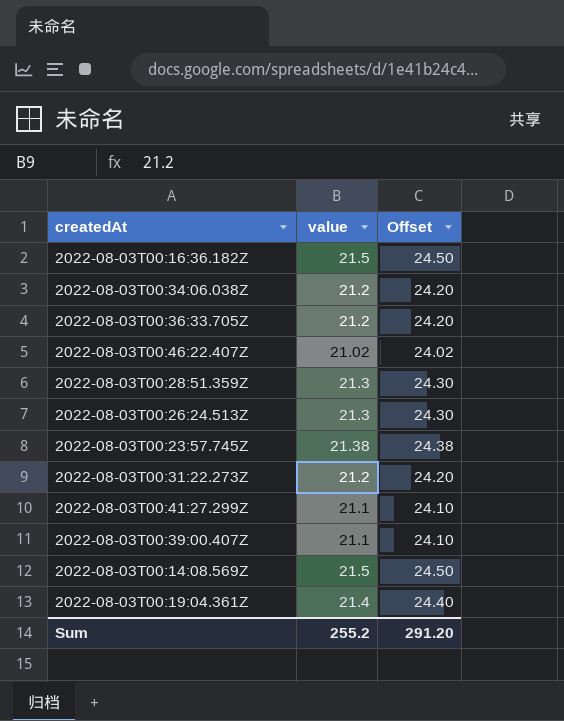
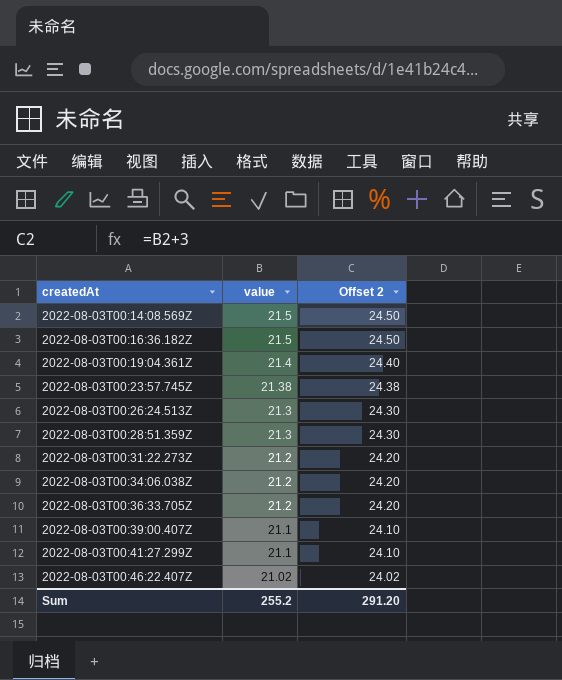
row order: none -> createdAt ascending
column name: Offset -> Offset 2

